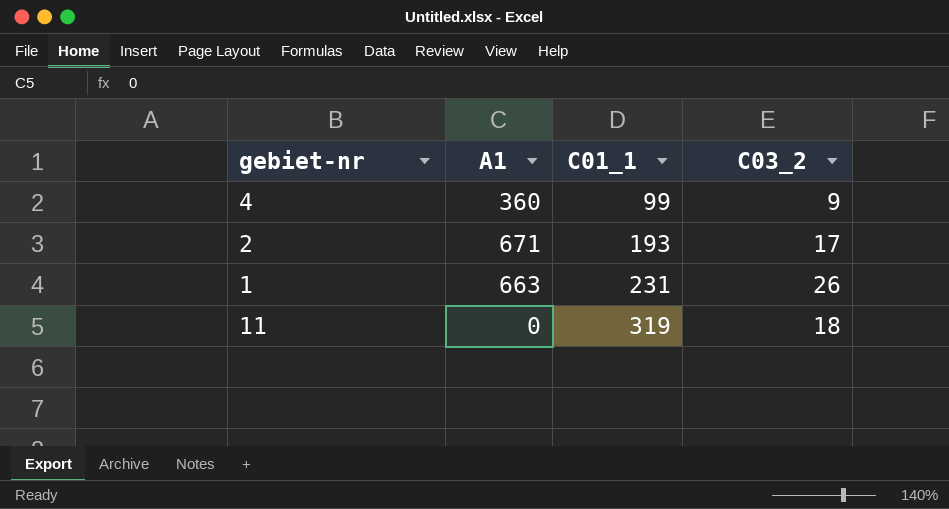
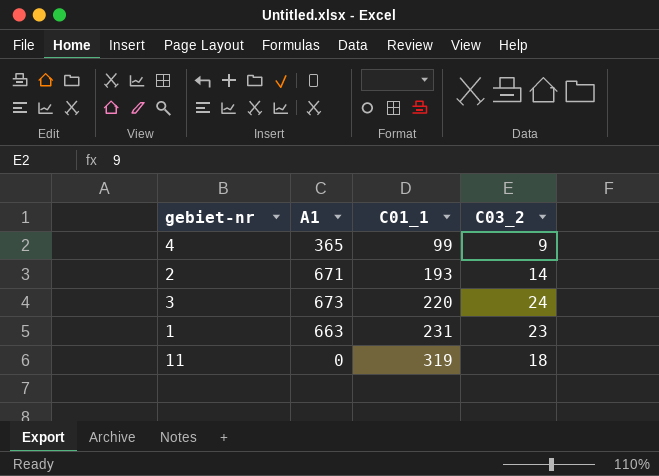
4 | A1: 360 -> 365
2 | C03_2: 17 -> 14
row 3: none -> 673 | 220 | 24
1 | C03_2: 26 -> 23

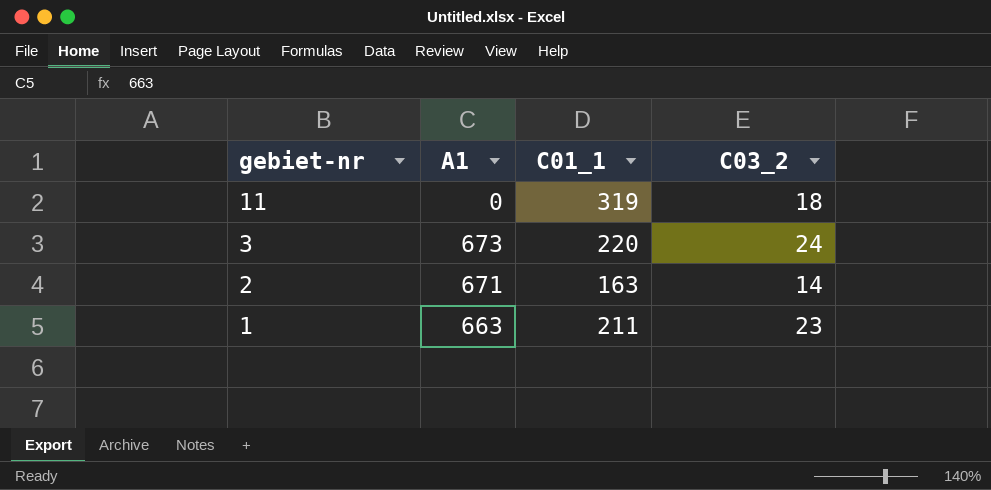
row order: C01_1 ascending -> gebiet-nr descending
row 4: 365 | 99 | 9 -> none
2 | C01_1: 193 -> 163
1 | C01_1: 231 -> 211

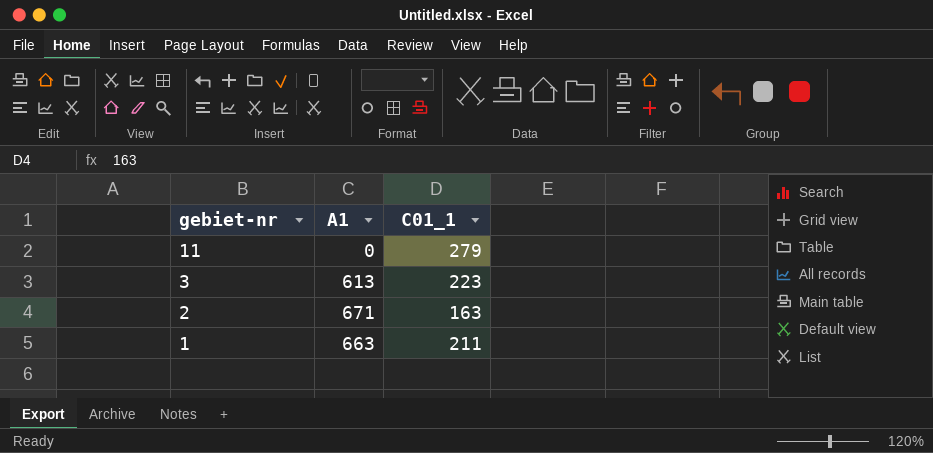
column C03_2 | position: 4 -> none
11 | C01_1: 319 -> 279
3 | A1: 673 -> 613
3 | C01_1: 220 -> 223

